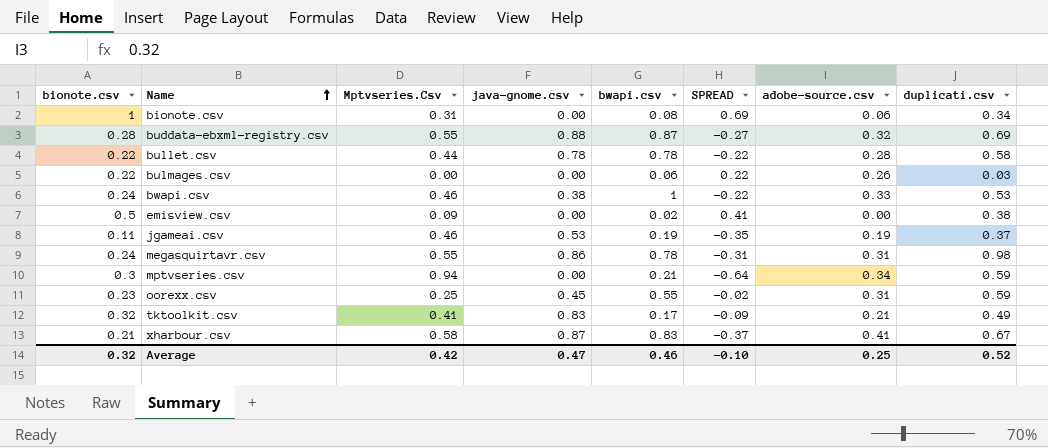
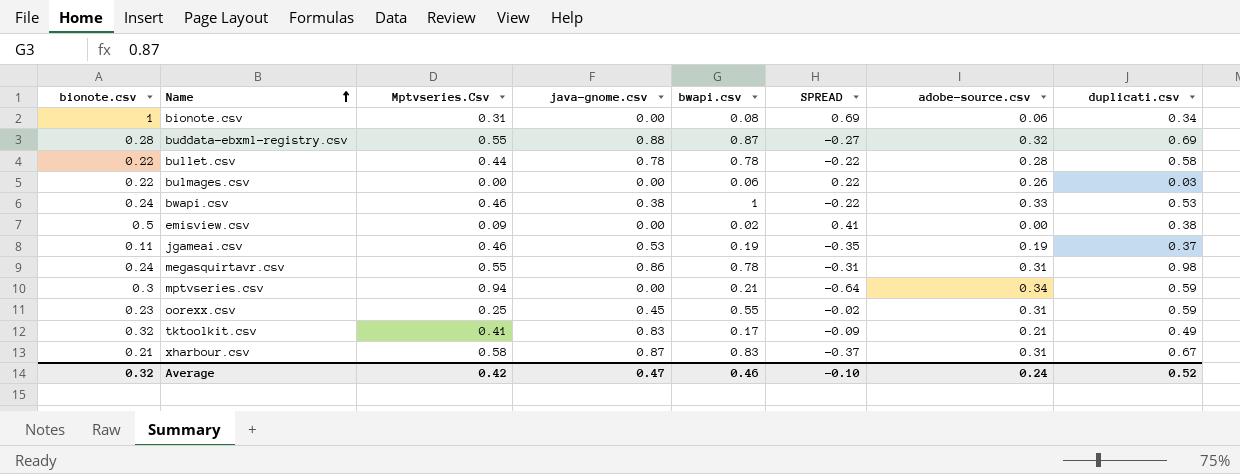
xharbour.csv | adobe-source.csv: 0.41 -> 0.31
Average | adobe-source.csv: 0.25 -> 0.24

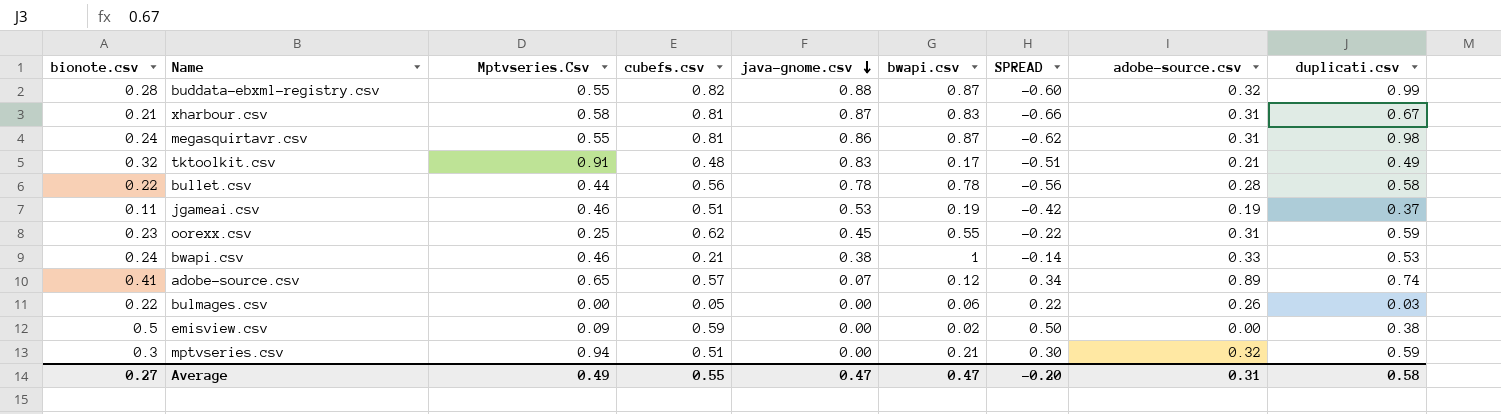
row order: Name ascending -> java-gnome.csv descending
column cubefs.csv | position: none -> 4
column SPREAD | formula: [bionote.csv] - [Mptvseries.Csv] -> [bionote.csv] - [java-gnome.csv]
row bionote.csv: 1 | 0.31 | 0.00 | 0.08 | 0.69 | 0.06 | 0.34 -> none
buddata-ebxml-registry.csv | duplicati.csv: 0.69 -> 0.99
megasquirtavr.csv | bwapi.csv: 0.78 -> 0.87
tktoolkit.csv | Mptvseries.Csv: 0.41 -> 0.91
row adobe-source.csv: none -> 0.41 | 0.65 | 0.57 | 0.07 | 0.12 | 0.34 | 0.89 | 0.74
mptvseries.csv | adobe-source.csv: 0.34 -> 0.32
Average | bionote.csv: 0.32 -> 0.27
Average | Mptvseries.Csv: 0.42 -> 0.49
Average | bwapi.csv: 0.46 -> 0.47
Average | SPREAD: -0.10 -> -0.20
Average | adobe-source.csv: 0.24 -> 0.31
Average | duplicati.csv: 0.52 -> 0.58

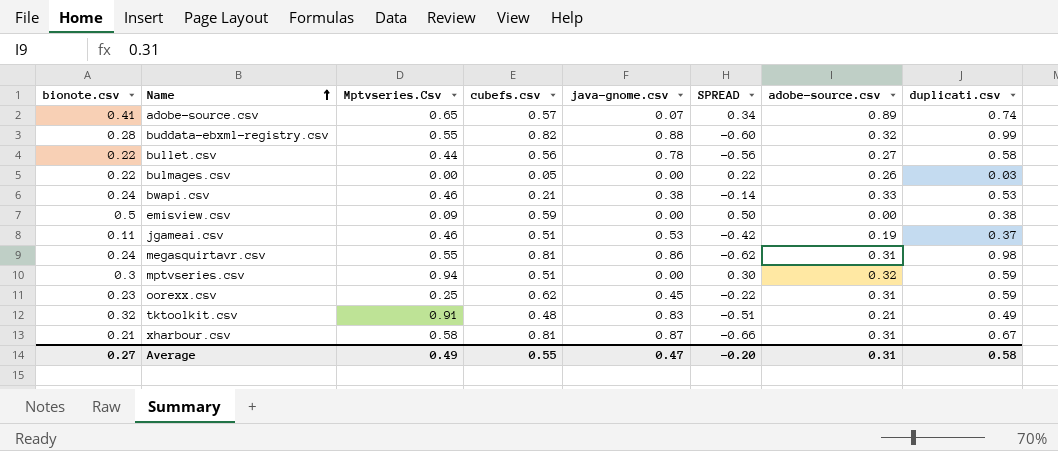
row order: java-gnome.csv descending -> Name ascending
column bwapi.csv | position: 6 -> none
bullet.csv | adobe-source.csv: 0.28 -> 0.27

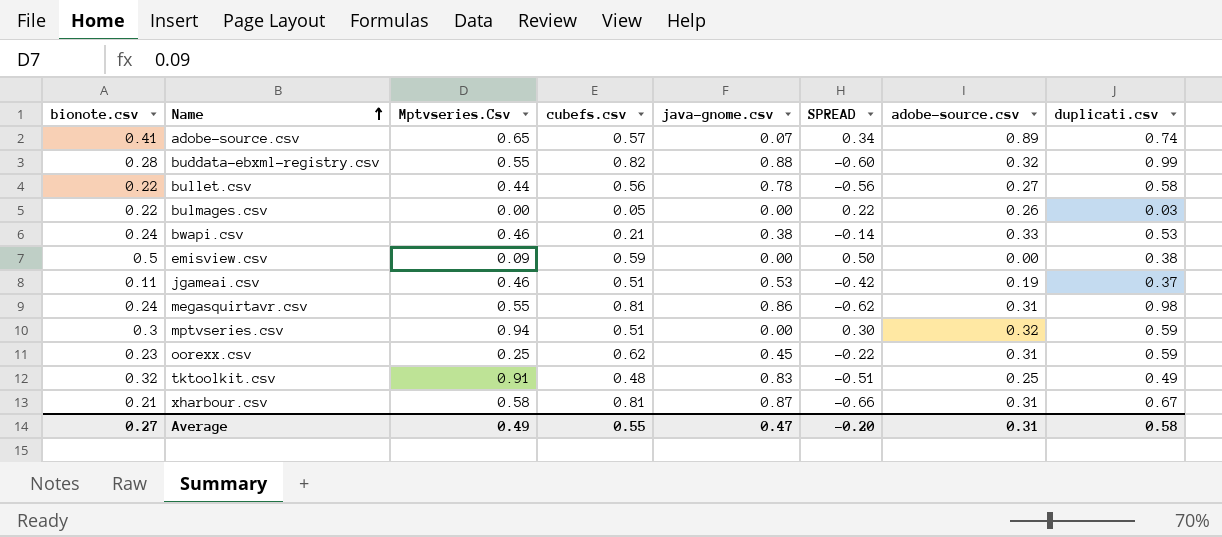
tktoolkit.csv | adobe-source.csv: 0.21 -> 0.25

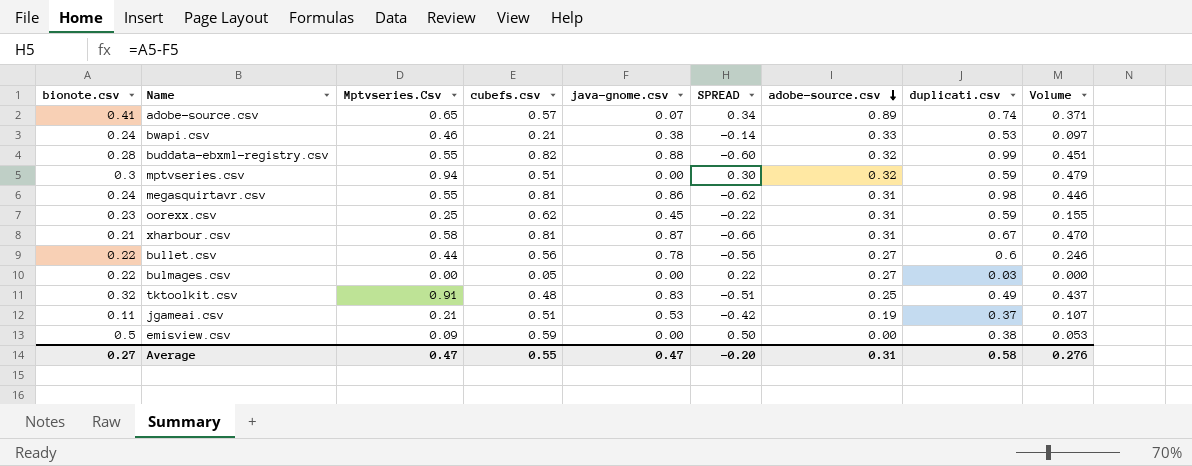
row order: Name ascending -> adobe-source.csv descending
column Volume | formula: none -> [Mptvseries.Csv] * [cubefs.csv]
bullet.csv | duplicati.csv: 0.58 -> 0.6
bulmages.csv | adobe-source.csv: 0.26 -> 0.27
jgameai.csv | Mptvseries.Csv: 0.46 -> 0.21
Average | Mptvseries.Csv: 0.49 -> 0.47

